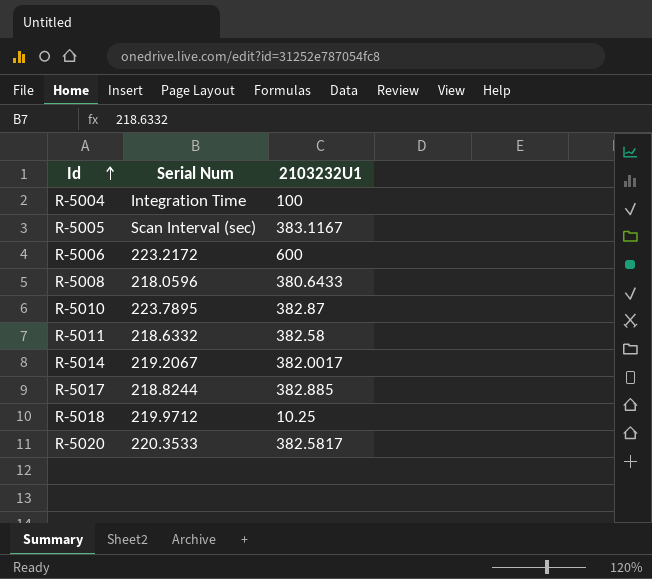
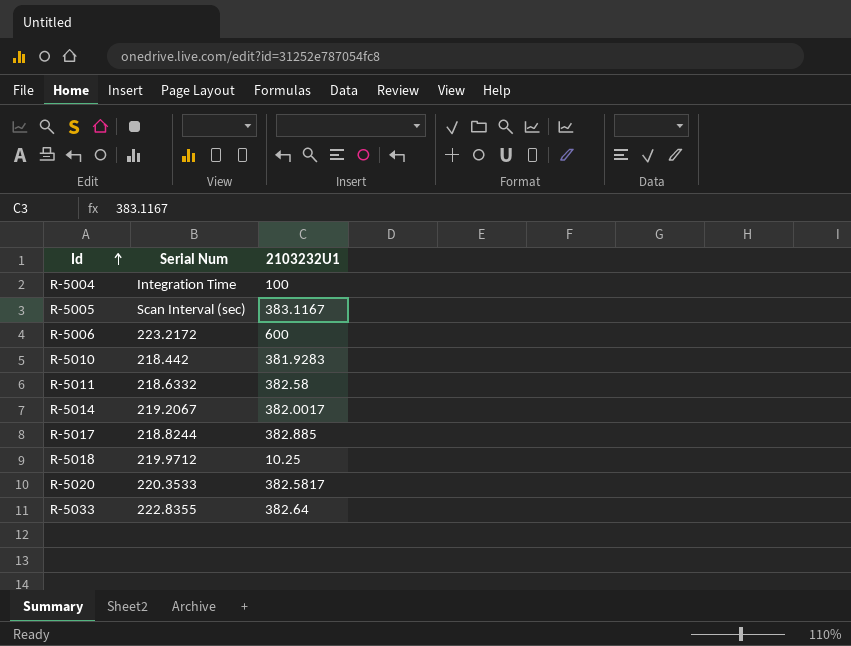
row R-5008: 218.0596 | 380.6433 -> none
R-5010 | Serial Num: 223.7895 -> 218.442
R-5010 | 2103232U1: 382.87 -> 381.9283
row R-5033: none -> 222.8355 | 382.64

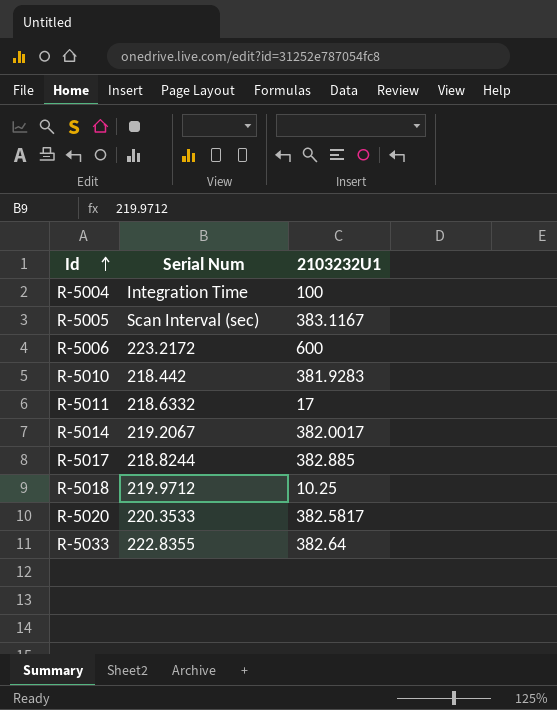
R-5011 | 2103232U1: 382.58 -> 17

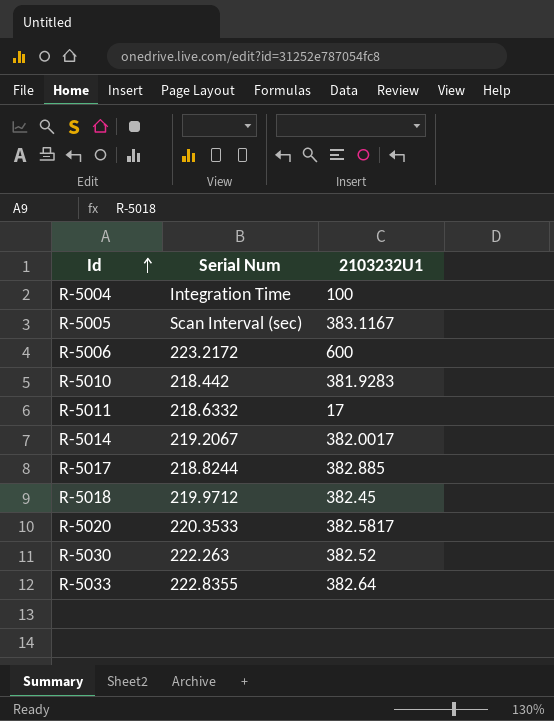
R-5018 | 2103232U1: 10.25 -> 382.45
row R-5030: none -> 222.263 | 382.52

